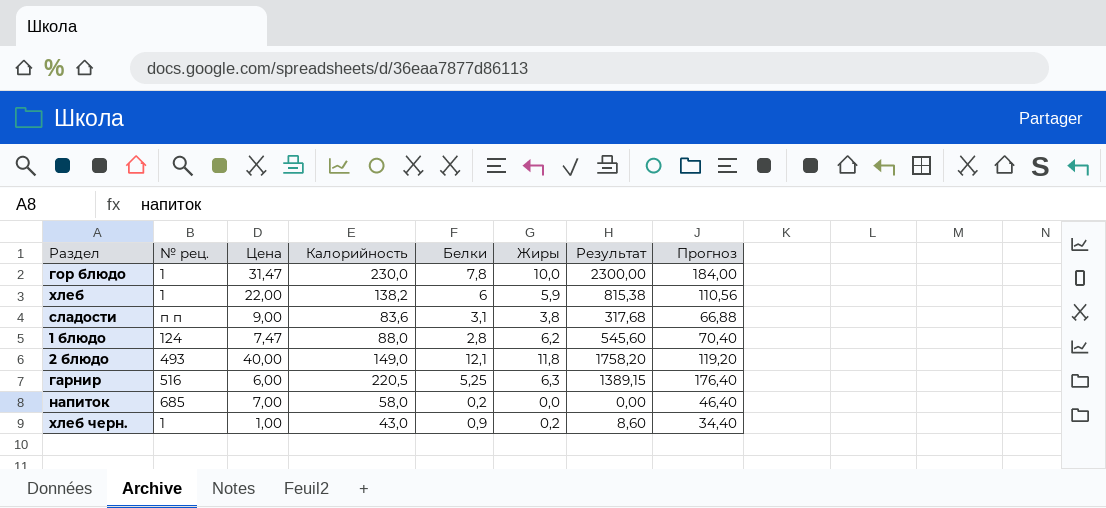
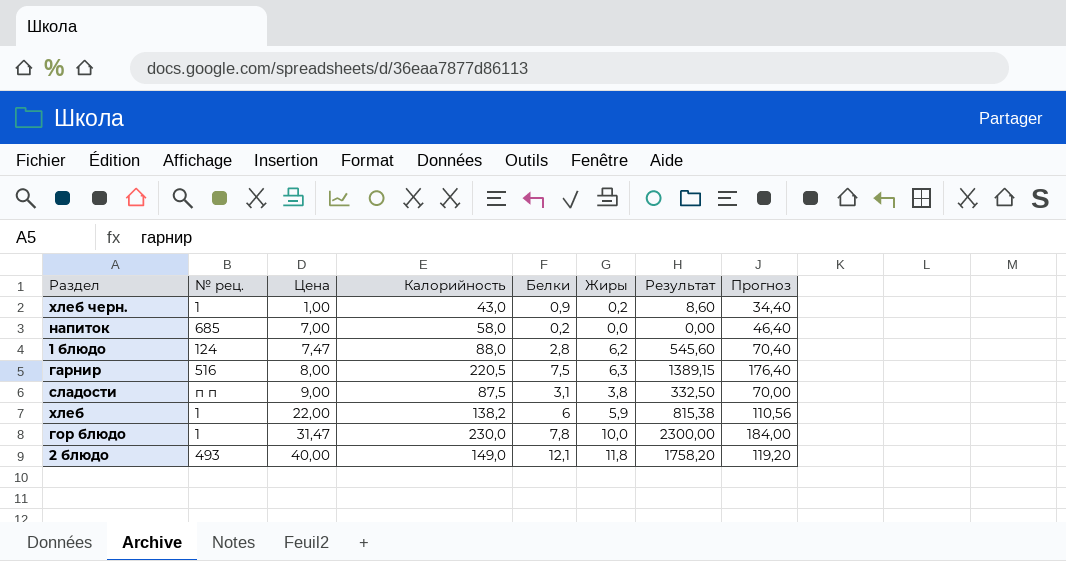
row order: none -> Цена ascending
гарнир | Цена: 6,00 -> 8,00
гарнир | Белки: 5,25 -> 7,5
сладости | Калорийность: 83,6 -> 87,5
сладости | Результат: 317,68 -> 332,50
сладости | Прогноз: 66,88 -> 70,00

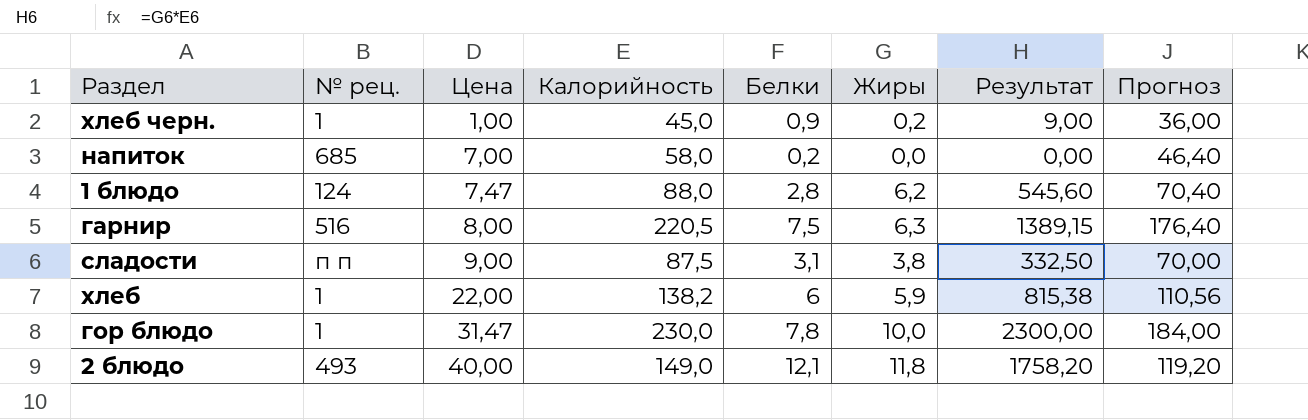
хлеб черн. | Калорийность: 43,0 -> 45,0
хлеб черн. | Результат: 8,60 -> 9,00
хлеб черн. | Прогноз: 34,40 -> 36,00

